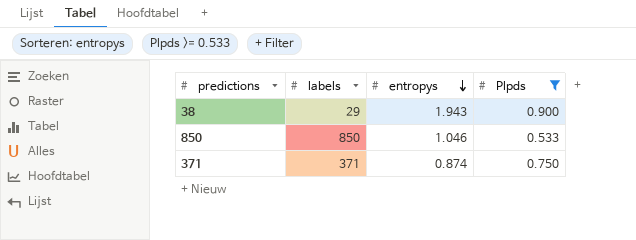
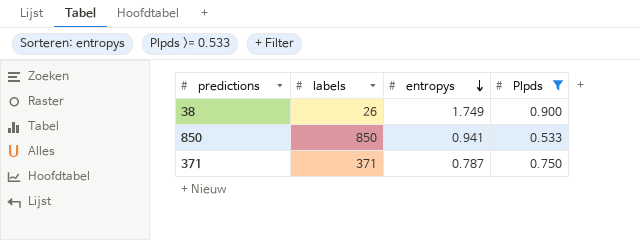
38 | labels: 29 -> 26
38 | entropys: 1.943 -> 1.749
850 | entropys: 1.046 -> 0.941
371 | entropys: 0.874 -> 0.787

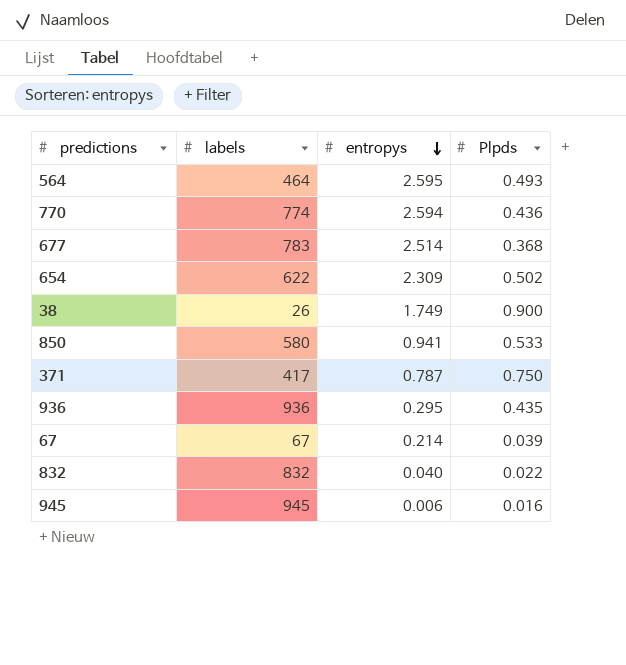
filter: Plpds >= 0.533 -> none
850 | labels: 850 -> 580
371 | labels: 371 -> 417

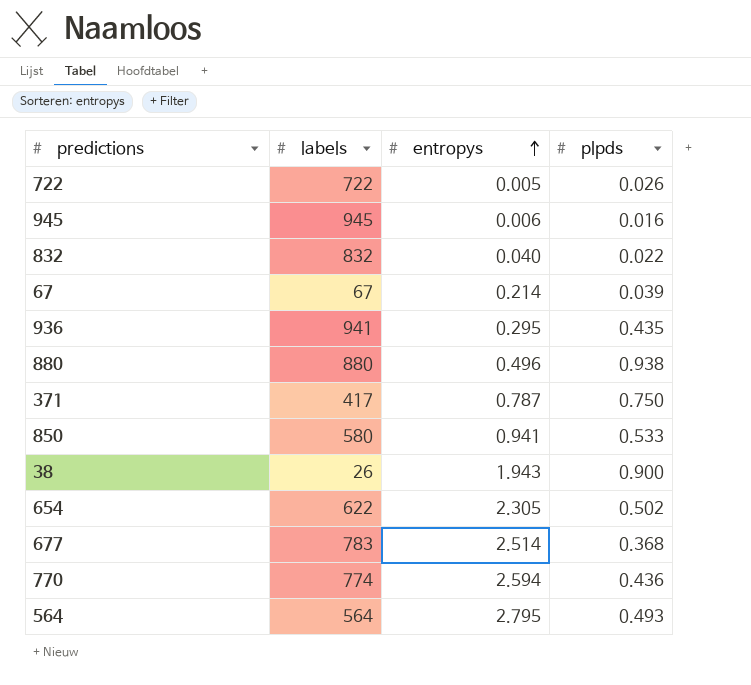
row order: entropys descending -> entropys ascending
column name: Plpds -> plpds
row 722: none -> 722 | 0.005 | 0.026
936 | labels: 936 -> 941
row 880: none -> 880 | 0.496 | 0.938
38 | entropys: 1.749 -> 1.943
654 | entropys: 2.309 -> 2.305
564 | labels: 464 -> 564
564 | entropys: 2.595 -> 2.795

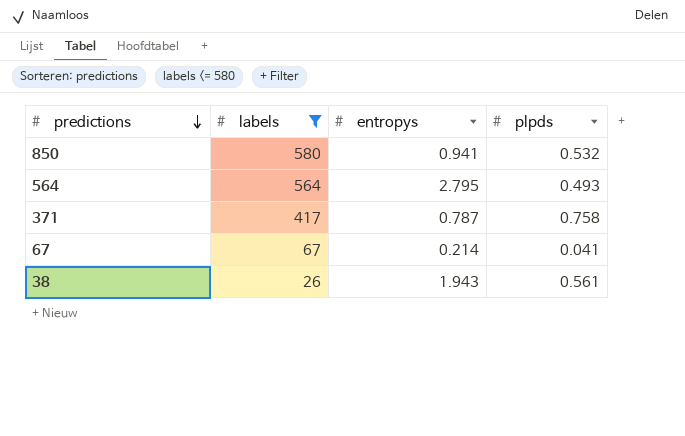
filter: none -> labels <= 580
row order: entropys ascending -> predictions descending
850 | plpds: 0.533 -> 0.532
371 | plpds: 0.750 -> 0.758
67 | plpds: 0.039 -> 0.041
38 | plpds: 0.900 -> 0.561

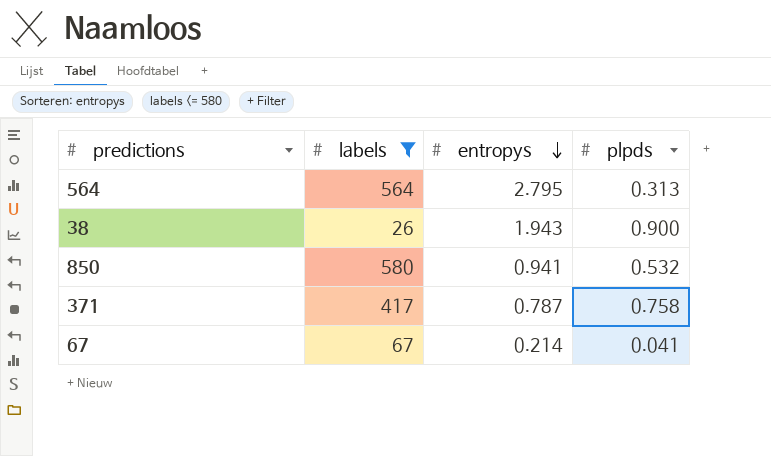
row order: predictions descending -> entropys descending
564 | plpds: 0.493 -> 0.313
38 | plpds: 0.561 -> 0.900

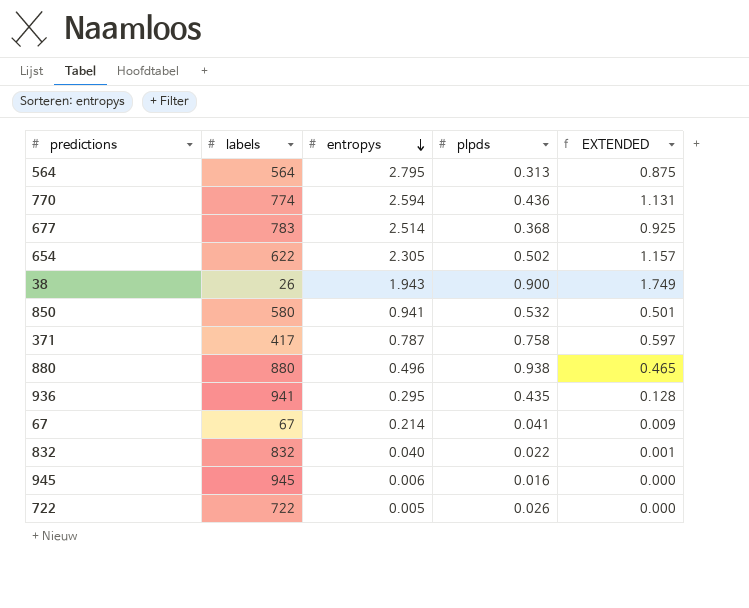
filter: labels <= 580 -> none
column EXTENDED | formula: none -> [entropys] * [plpds]

